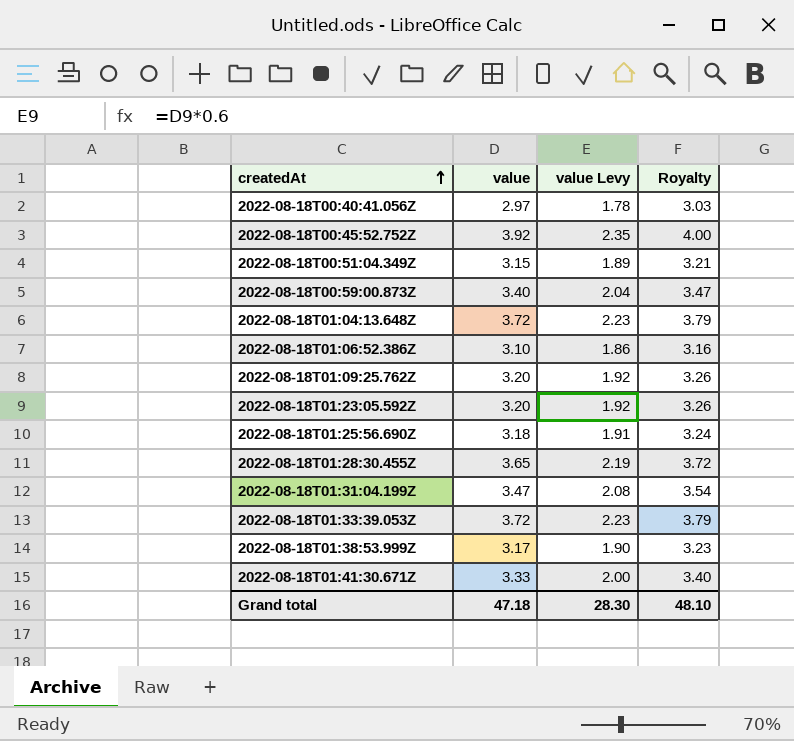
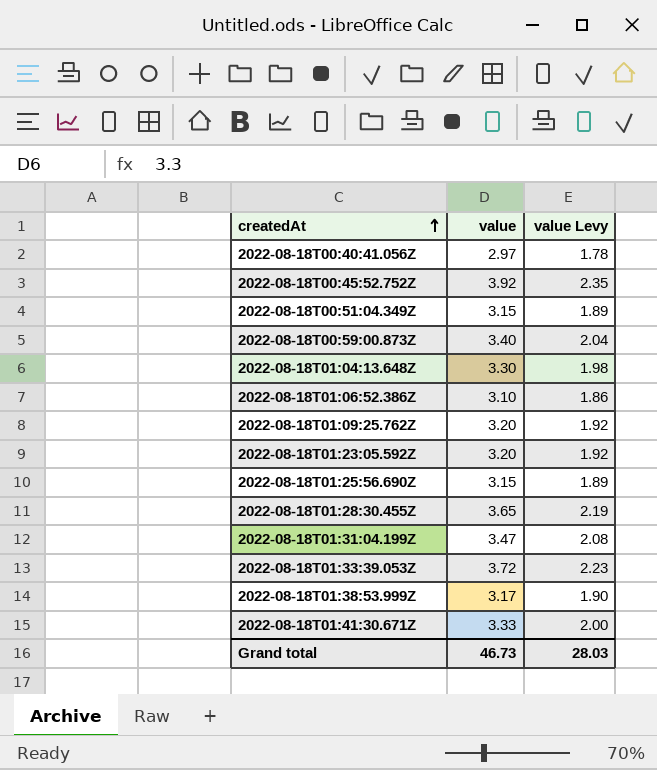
column Royalty | formula: [value] * 1.02 -> none
2022-08-18T01:04:13.648Z | value: 3.72 -> 3.30
2022-08-18T01:04:13.648Z | value Levy: 2.23 -> 1.98
2022-08-18T01:25:56.690Z | value: 3.18 -> 3.15
2022-08-18T01:25:56.690Z | value Levy: 1.91 -> 1.89
Grand total | value: 47.18 -> 46.73
Grand total | value Levy: 28.30 -> 28.03

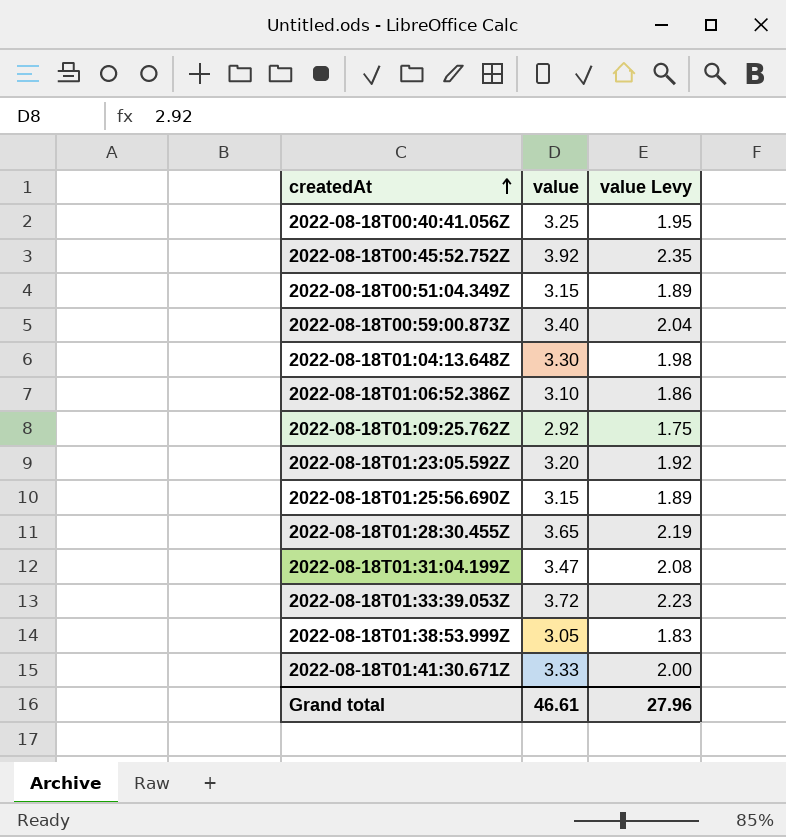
2022-08-18T00:40:41.056Z | value: 2.97 -> 3.25
2022-08-18T00:40:41.056Z | value Levy: 1.78 -> 1.95
2022-08-18T01:09:25.762Z | value: 3.20 -> 2.92
2022-08-18T01:09:25.762Z | value Levy: 1.92 -> 1.75
2022-08-18T01:38:53.999Z | value: 3.17 -> 3.05
2022-08-18T01:38:53.999Z | value Levy: 1.90 -> 1.83
Grand total | value: 46.73 -> 46.61
Grand total | value Levy: 28.03 -> 27.96

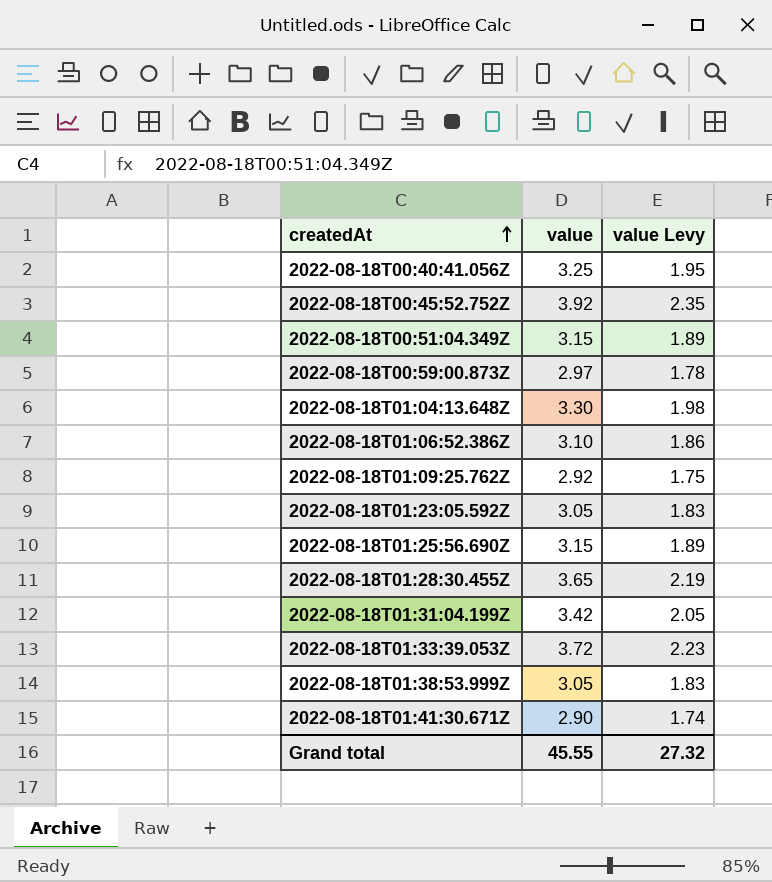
2022-08-18T00:59:00.873Z | value: 3.40 -> 2.97
2022-08-18T00:59:00.873Z | value Levy: 2.04 -> 1.78
2022-08-18T01:23:05.592Z | value: 3.20 -> 3.05
2022-08-18T01:23:05.592Z | value Levy: 1.92 -> 1.83
2022-08-18T01:31:04.199Z | value: 3.47 -> 3.42
2022-08-18T01:31:04.199Z | value Levy: 2.08 -> 2.05
2022-08-18T01:41:30.671Z | value: 3.33 -> 2.90
2022-08-18T01:41:30.671Z | value Levy: 2.00 -> 1.74
Grand total | value: 46.61 -> 45.55
Grand total | value Levy: 27.96 -> 27.32

